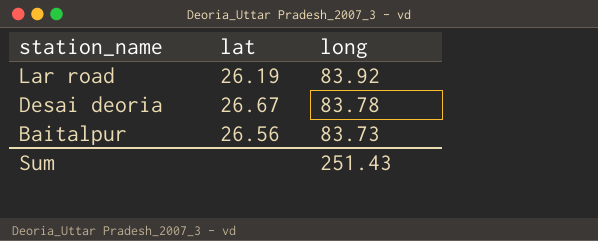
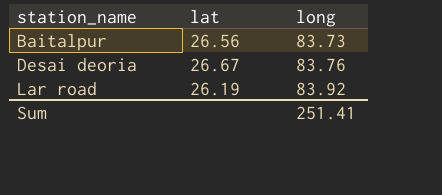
row order: station_name descending -> station_name ascending
Desai deoria | long: 83.78 -> 83.76
Sum | long: 251.43 -> 251.41

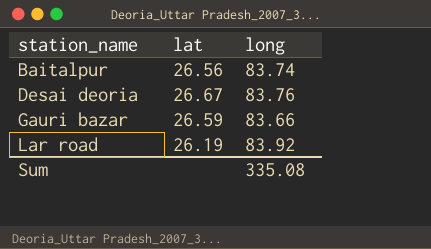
Baitalpur | long: 83.73 -> 83.74
row Gauri bazar: none -> 26.59 | 83.66
Sum | long: 251.41 -> 335.08

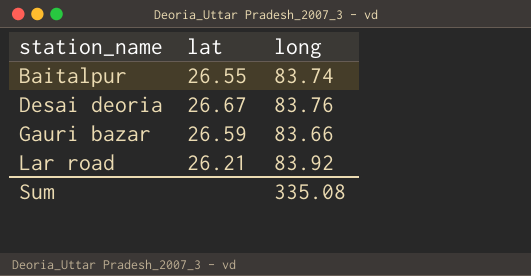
Baitalpur | lat: 26.56 -> 26.55
Lar road | lat: 26.19 -> 26.21

